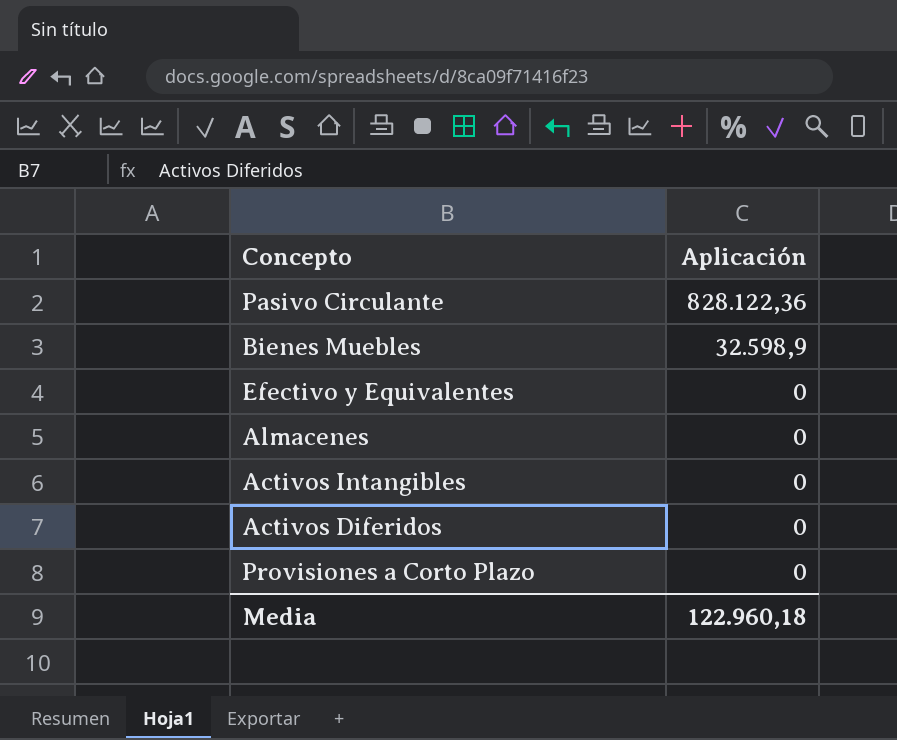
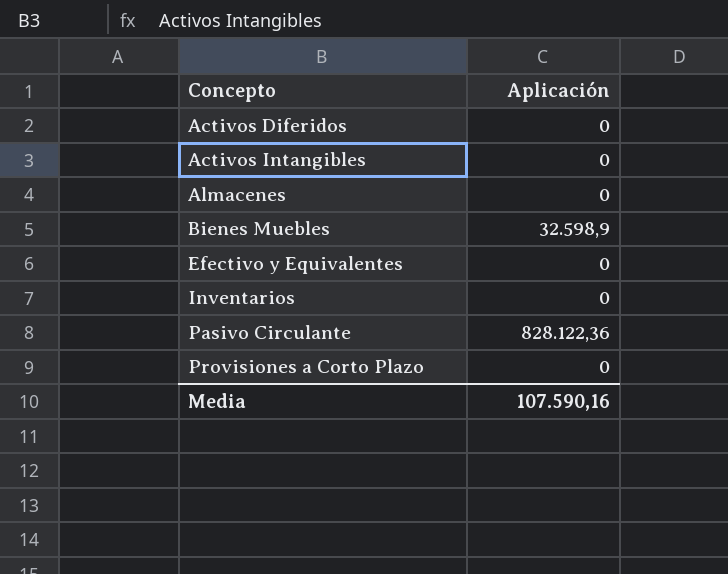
row order: Aplicación descending -> Concepto ascending
row Inventarios: none -> 0
Media | Aplicación: 122.960,18 -> 107.590,16

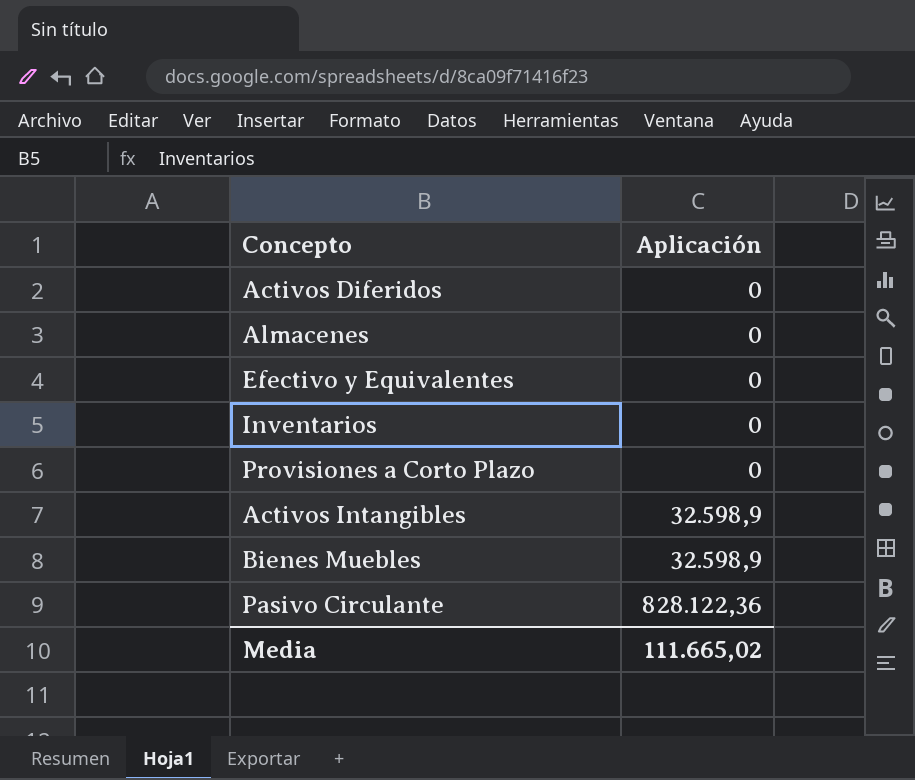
row order: Concepto ascending -> Aplicación ascending
Activos Intangibles | Aplicación: 0 -> 32.598,9
Media | Aplicación: 107.590,16 -> 111.665,02

